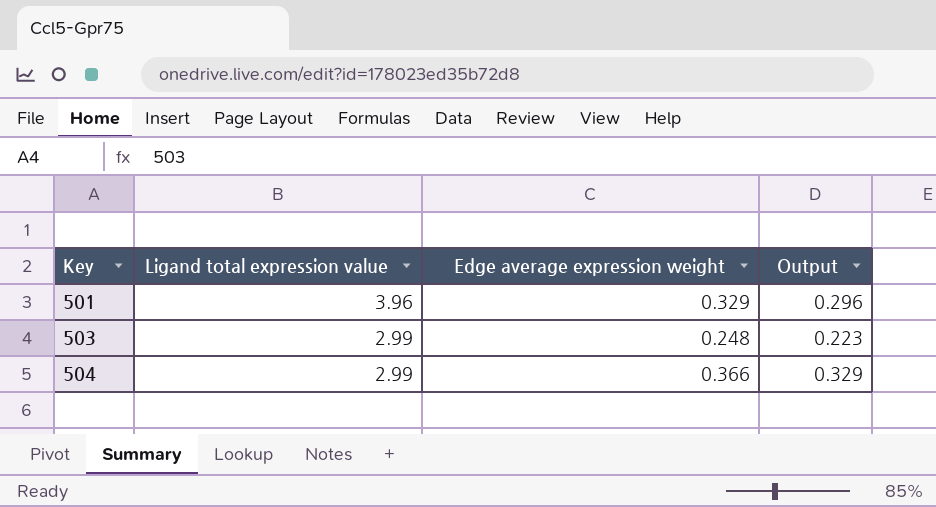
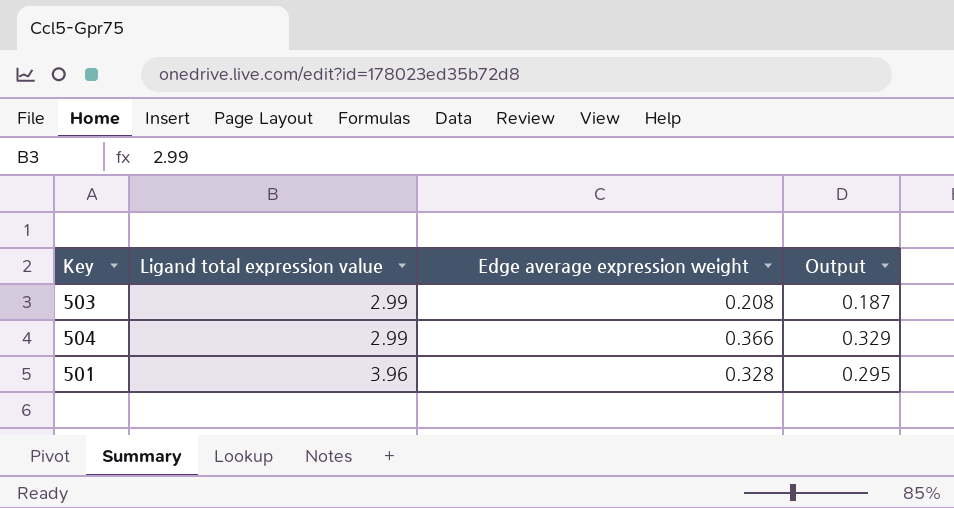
row order: Key ascending -> Ligand total expression value ascending
503 | Edge average expression weight: 0.248 -> 0.208
503 | Output: 0.223 -> 0.187
501 | Edge average expression weight: 0.329 -> 0.328
501 | Output: 0.296 -> 0.295

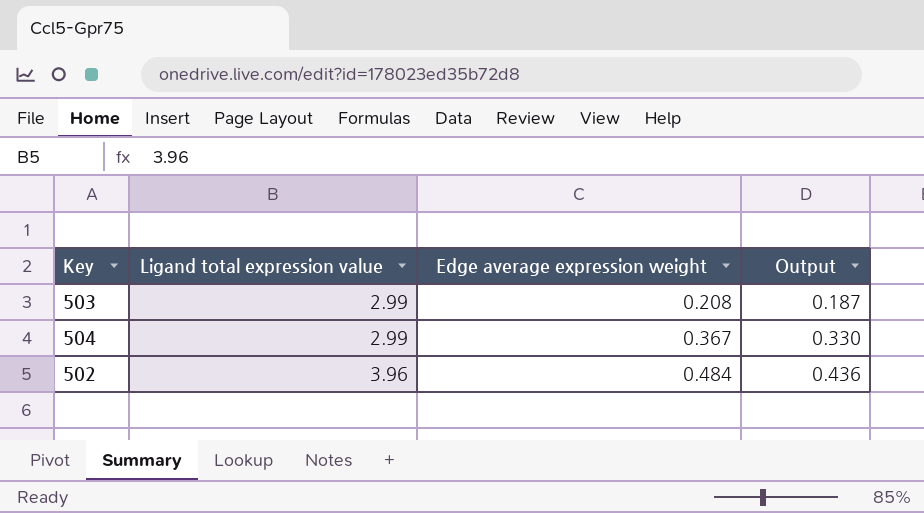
row 501: 3.96 | 0.328 | 0.295 -> none
504 | Edge average expression weight: 0.366 -> 0.367
504 | Output: 0.329 -> 0.330
row 502: none -> 3.96 | 0.484 | 0.436

